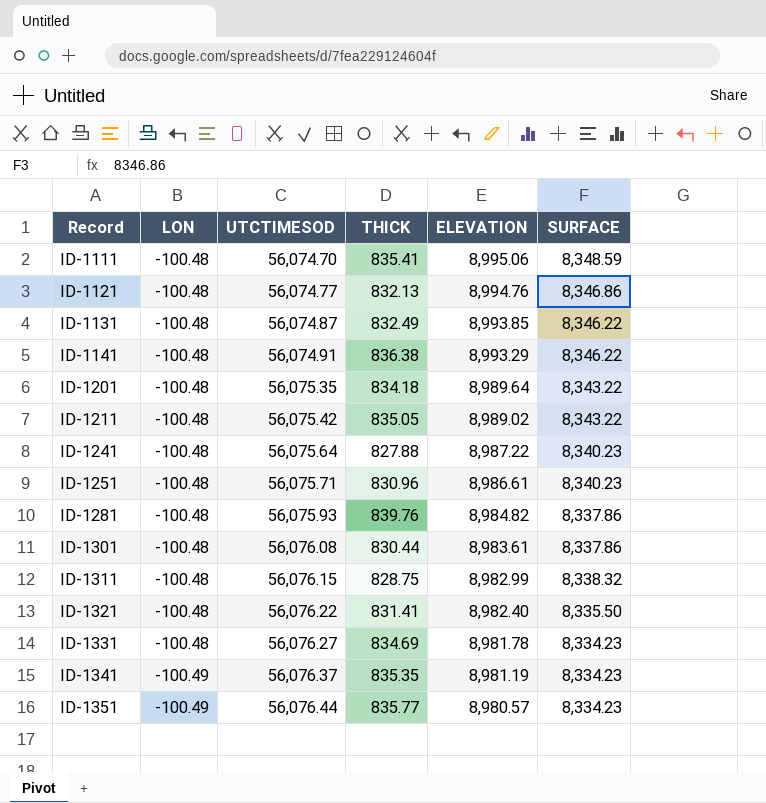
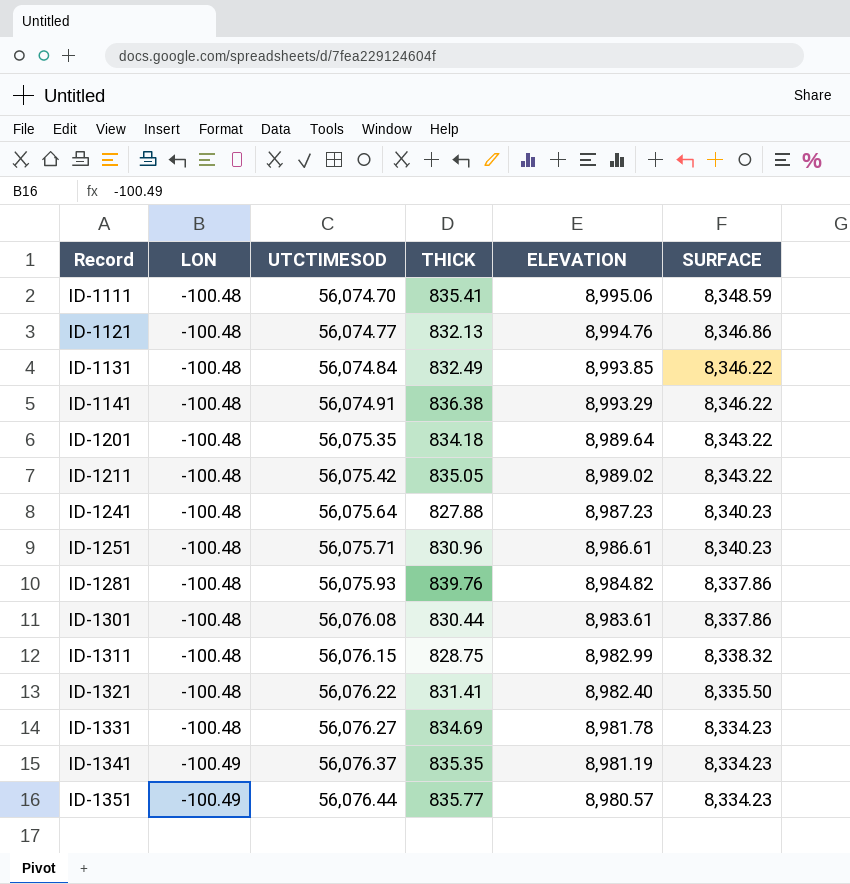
ID-1131 | UTCTIMESOD: 56,074.87 -> 56,074.84
ID-1241 | ELEVATION: 8,987.22 -> 8,987.23

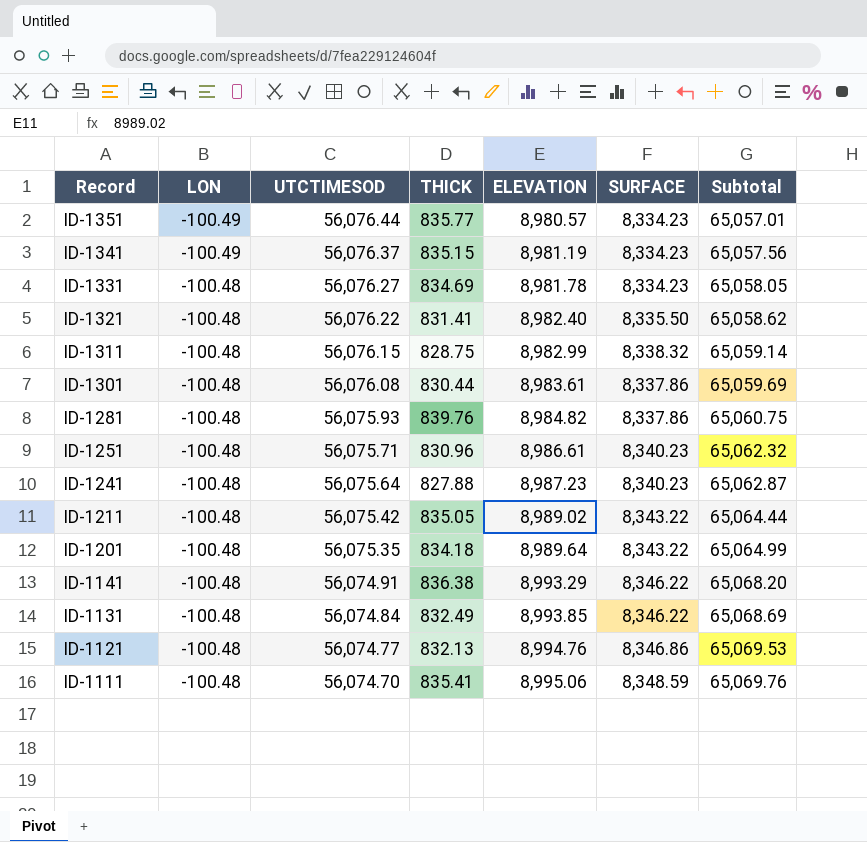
row order: Record ascending -> Record descending
column Subtotal | formula: none -> [UTCTIMESOD] + [ELEVATION]
ID-1341 | THICK: 835.35 -> 835.15

